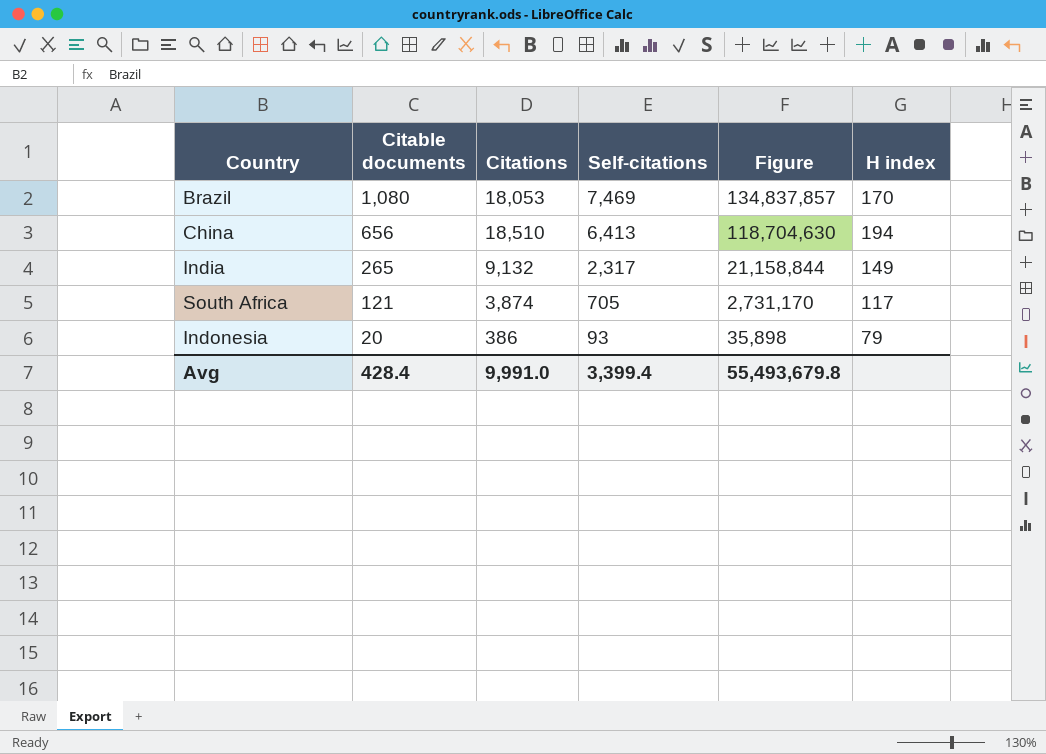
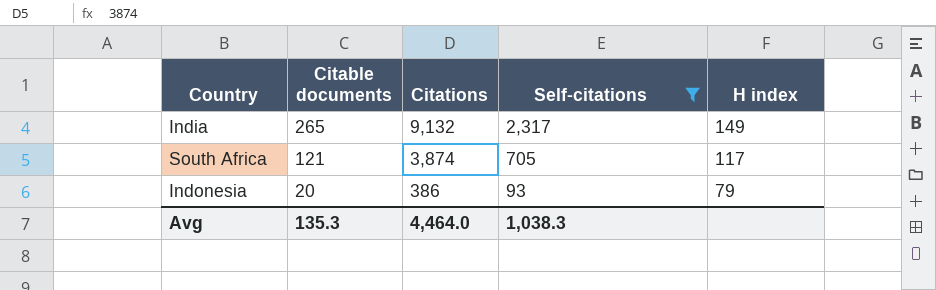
filter: none -> Self-citations <= 2,317
column Figure | formula: [Citations] * [Self-citations] -> none
Avg | Citable documents: 428.4 -> 135.3
Avg | Citations: 9,991.0 -> 4,464.0
Avg | Self-citations: 3,399.4 -> 1,038.3

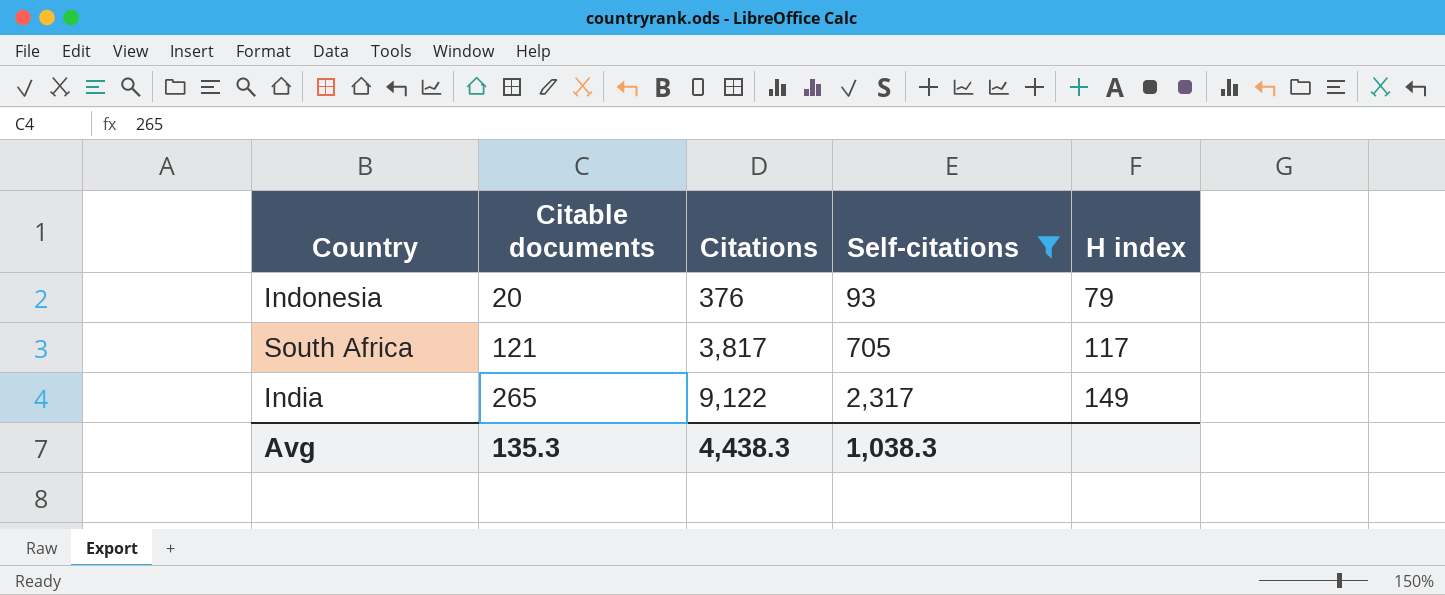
row order: Citable documents descending -> Citable documents ascending
Indonesia | Citations: 386 -> 376
South Africa | Citations: 3,874 -> 3,817
India | Citations: 9,132 -> 9,122
Avg | Citations: 4,464.0 -> 4,438.3

